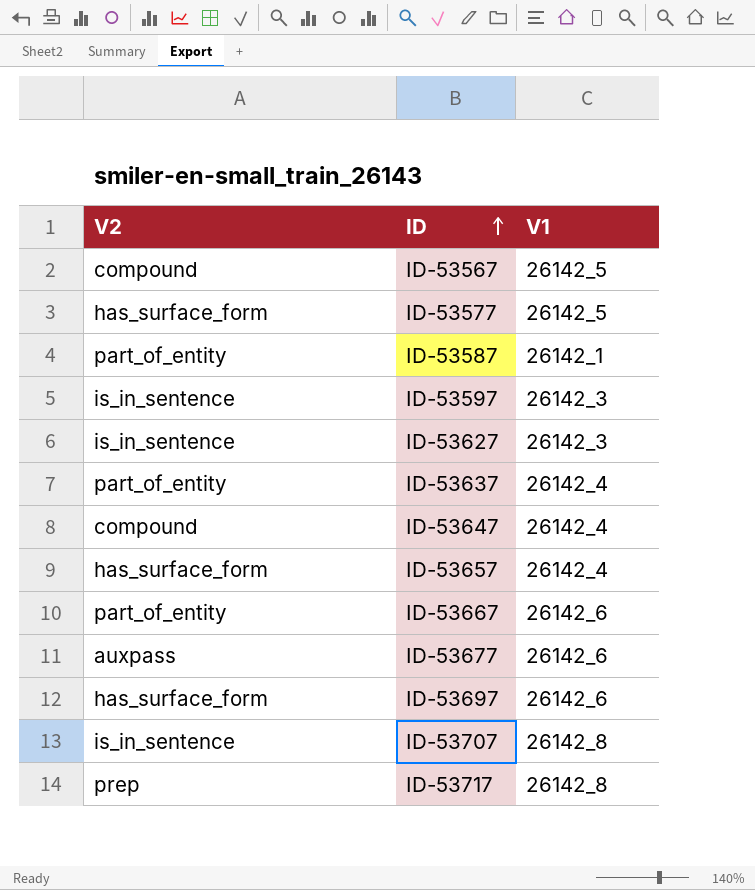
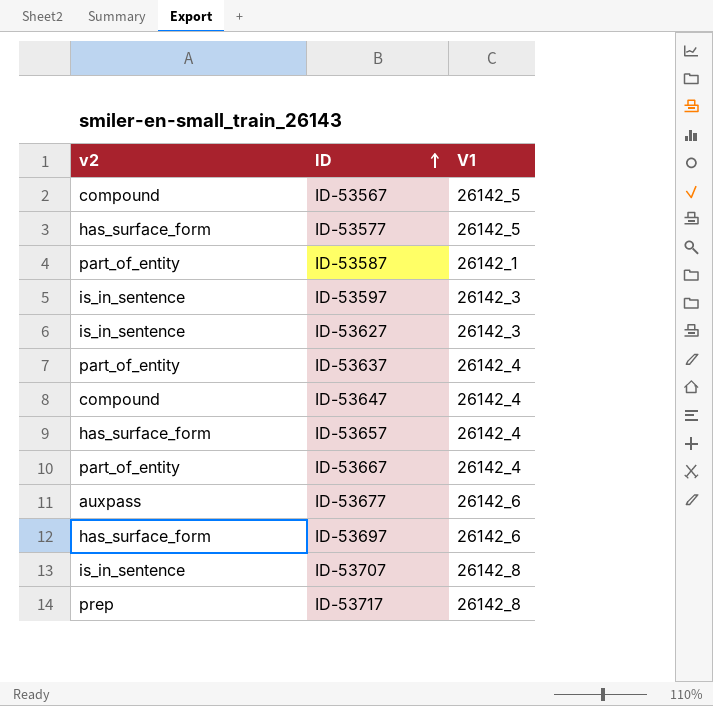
column name: V2 -> v2
ID-53667 | V1: 26142_6 -> 26142_4

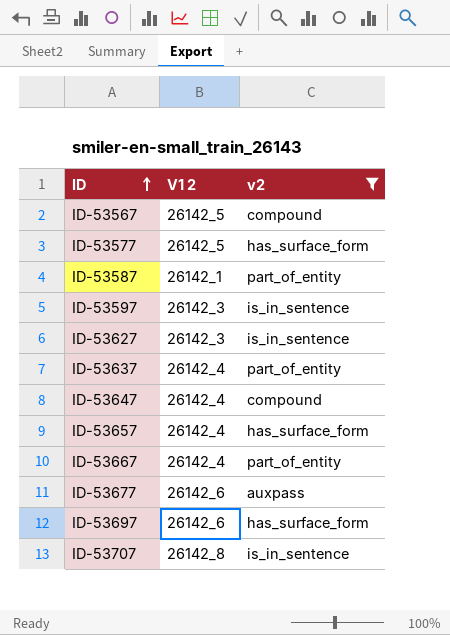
filter: none -> v2 != prep
column name: V1 -> V1 2
column v2 | position: 1 -> 3

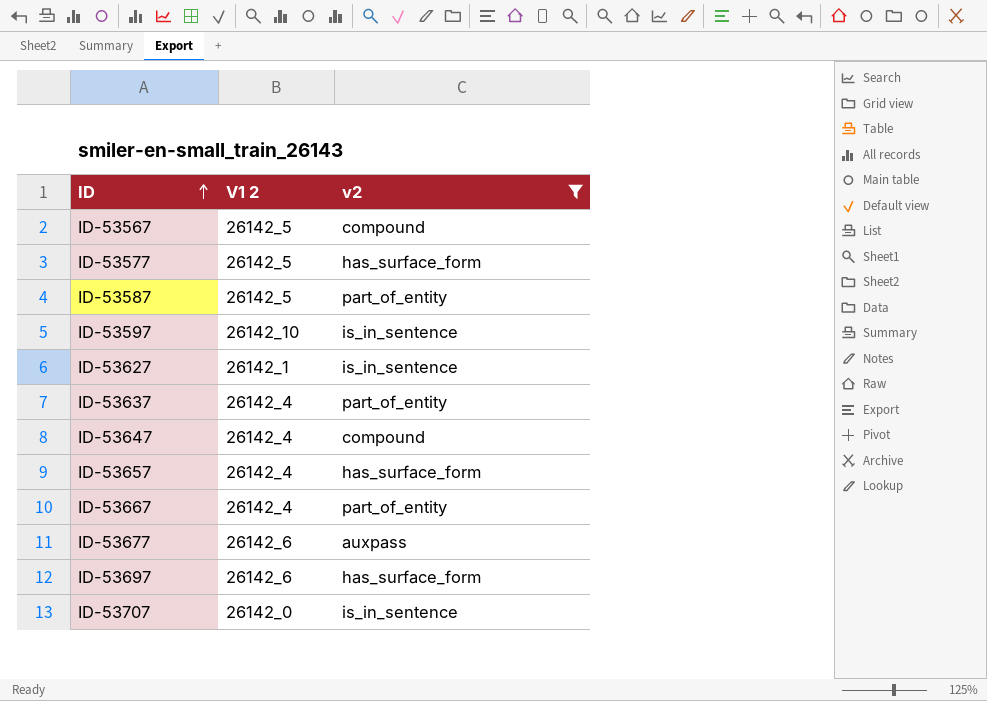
ID-53587 | V1 2: 26142_1 -> 26142_5
ID-53597 | V1 2: 26142_3 -> 26142_10
ID-53627 | V1 2: 26142_3 -> 26142_1
ID-53707 | V1 2: 26142_8 -> 26142_0

